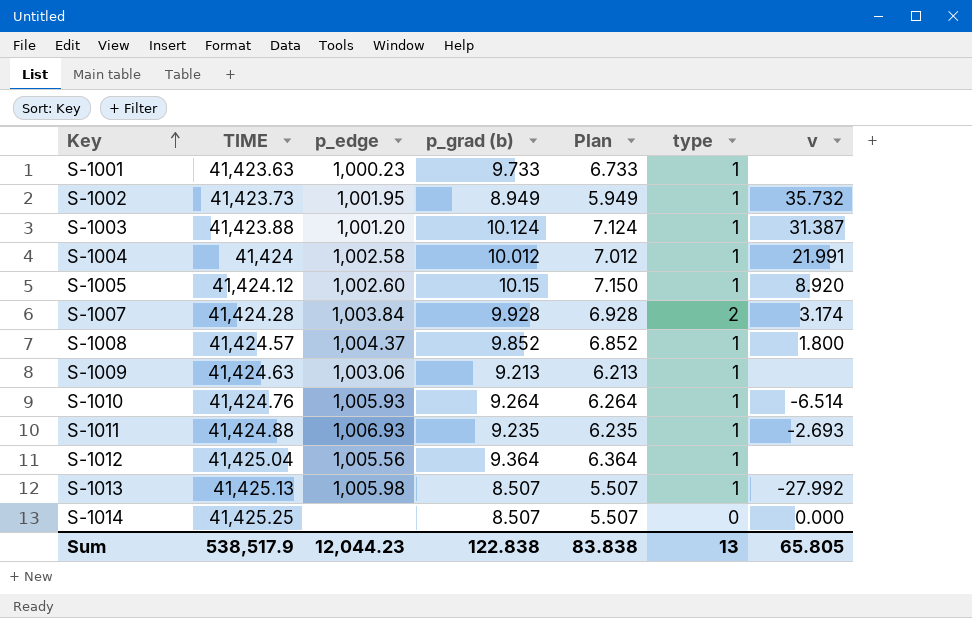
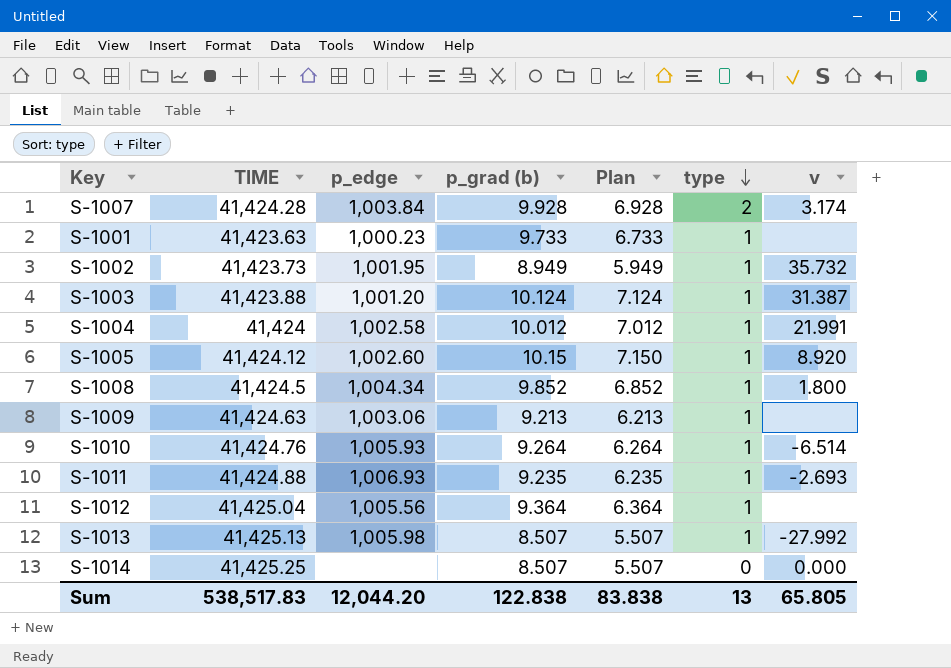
row order: Key ascending -> type descending
S-1008 | TIME: 41,424.57 -> 41,424.5
S-1008 | p_edge: 1,004.37 -> 1,004.34
Sum | TIME: 538,517.9 -> 538,517.83
Sum | p_edge: 12,044.23 -> 12,044.20

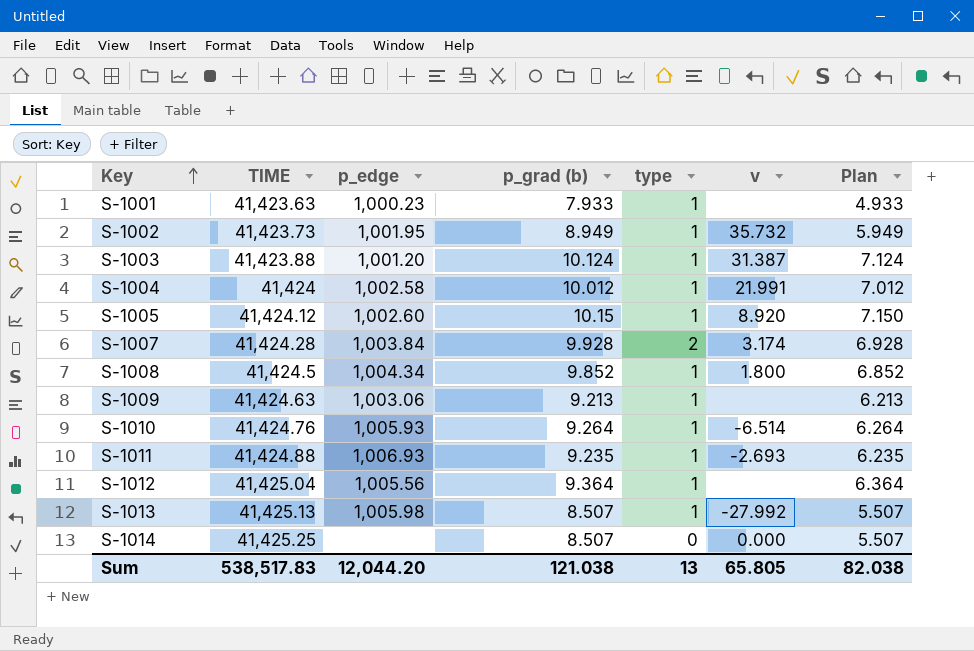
row order: type descending -> Key ascending
column Plan | position: 5 -> 7
S-1001 | p_grad (b): 9.733 -> 7.933
S-1001 | Plan: 6.733 -> 4.933
Sum | p_grad (b): 122.838 -> 121.038
Sum | Plan: 83.838 -> 82.038

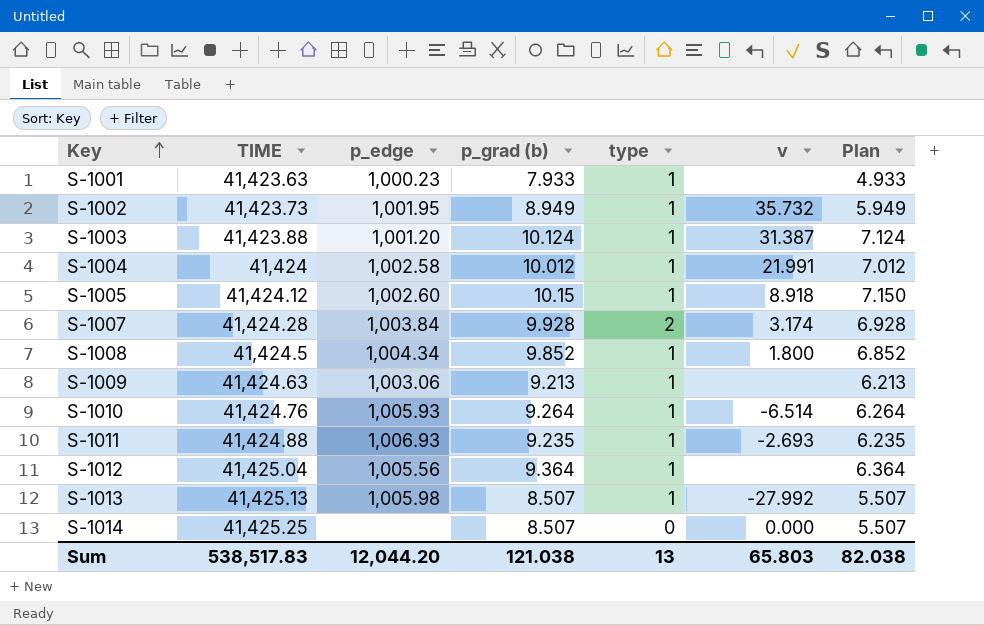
S-1005 | v: 8.920 -> 8.918
Sum | v: 65.805 -> 65.803

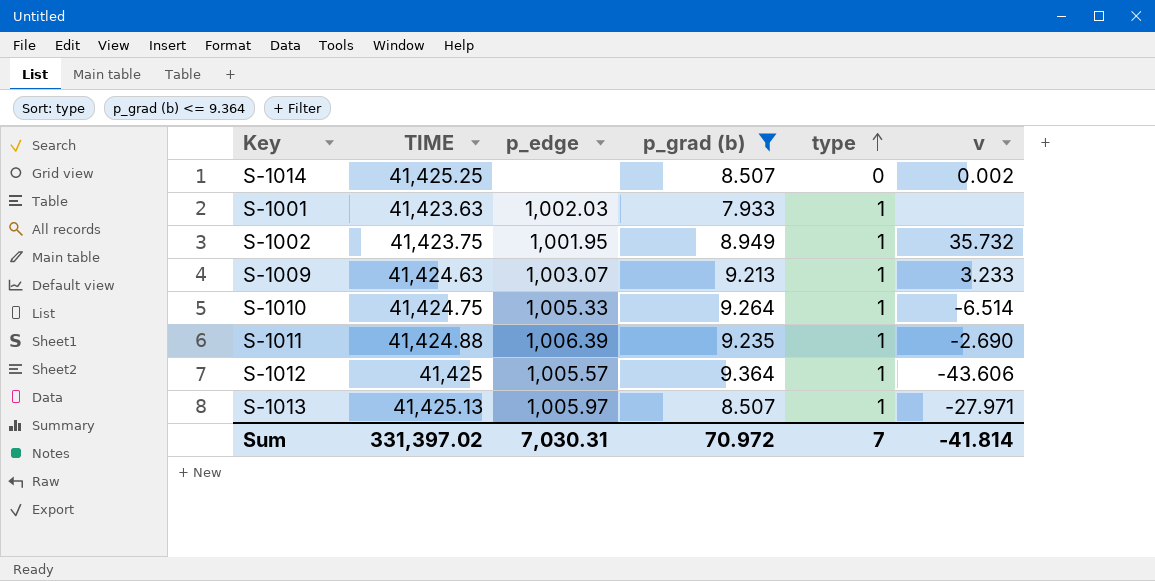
filter: none -> p_grad (b) <= 9.364
row order: Key ascending -> type ascending
column Plan | formula: [p_grad (b)] - 3 -> none
S-1014 | v: 0.000 -> 0.002
S-1001 | p_edge: 1,000.23 -> 1,002.03
S-1002 | TIME: 41,423.73 -> 41,423.75
S-1009 | p_edge: 1,003.06 -> 1,003.07
S-1009 | v: none -> 3.233
S-1010 | TIME: 41,424.76 -> 41,424.75
S-1010 | p_edge: 1,005.93 -> 1,005.33
S-1011 | p_edge: 1,006.93 -> 1,006.39
S-1011 | v: -2.693 -> -2.690
S-1012 | TIME: 41,425.04 -> 41,425
S-1012 | p_edge: 1,005.56 -> 1,005.57
S-1012 | v: none -> -43.606
S-1013 | p_edge: 1,005.98 -> 1,005.97
S-1013 | v: -27.992 -> -27.971
Sum | TIME: 538,517.83 -> 331,397.02
Sum | p_edge: 12,044.20 -> 7,030.31
Sum | p_grad (b): 121.038 -> 70.972
Sum | type: 13 -> 7
Sum | v: 65.803 -> -41.814

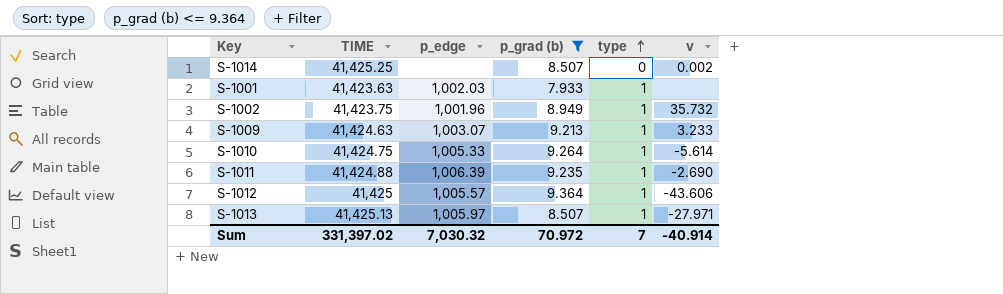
S-1002 | p_edge: 1,001.95 -> 1,001.96
S-1010 | v: -6.514 -> -5.614
Sum | p_edge: 7,030.31 -> 7,030.32
Sum | v: -41.814 -> -40.914

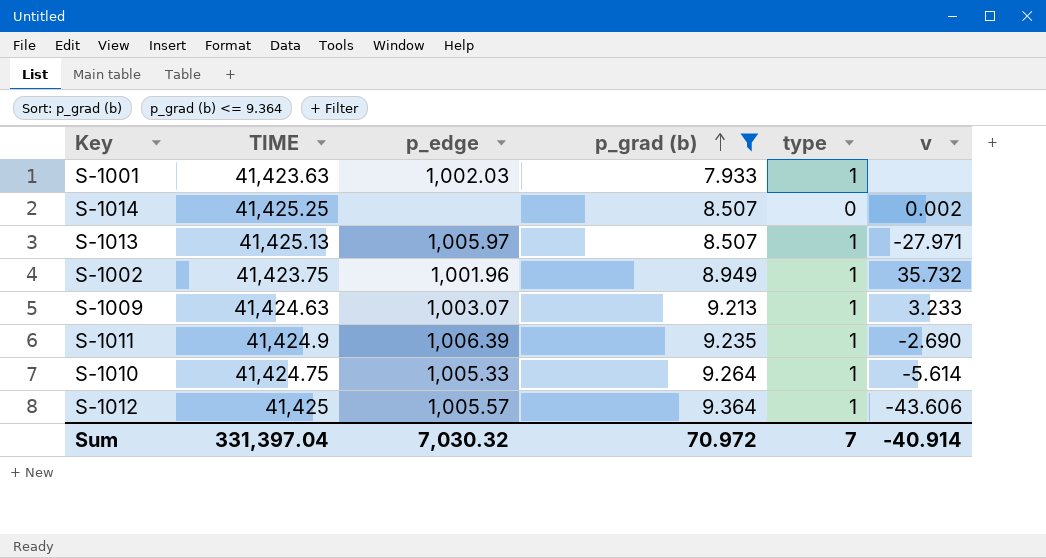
row order: type ascending -> p_grad (b) ascending
S-1011 | TIME: 41,424.88 -> 41,424.9
Sum | TIME: 331,397.02 -> 331,397.04

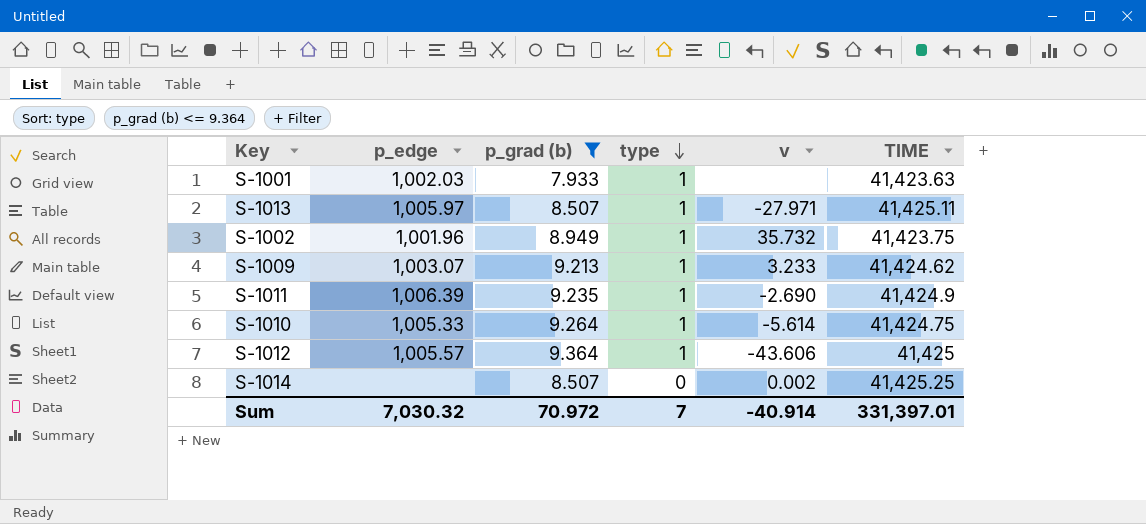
row order: p_grad (b) ascending -> type descending
column TIME | position: 2 -> 6
S-1013 | TIME: 41,425.13 -> 41,425.11
S-1009 | TIME: 41,424.63 -> 41,424.62
Sum | TIME: 331,397.04 -> 331,397.01

